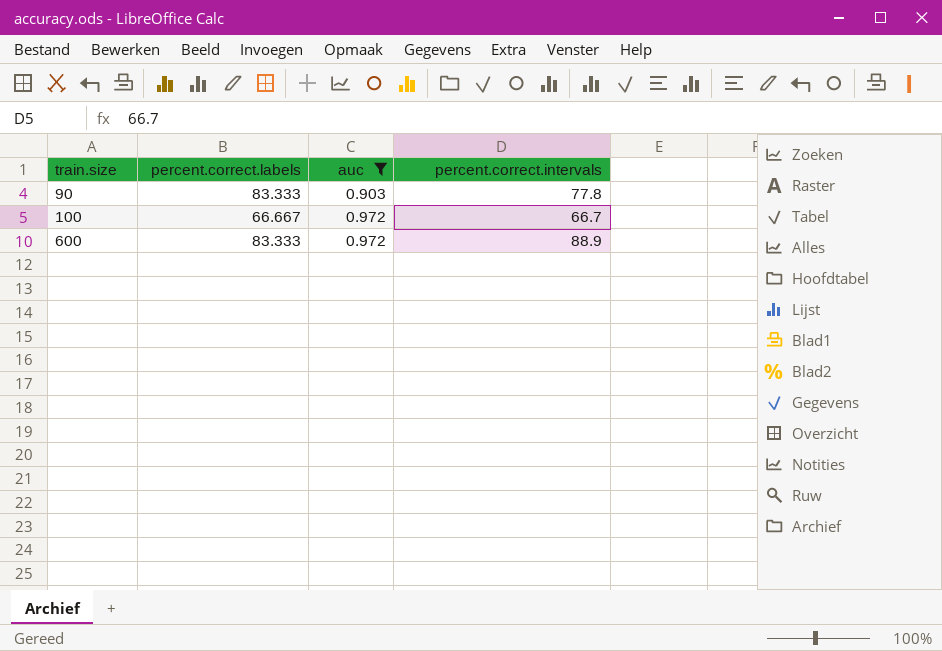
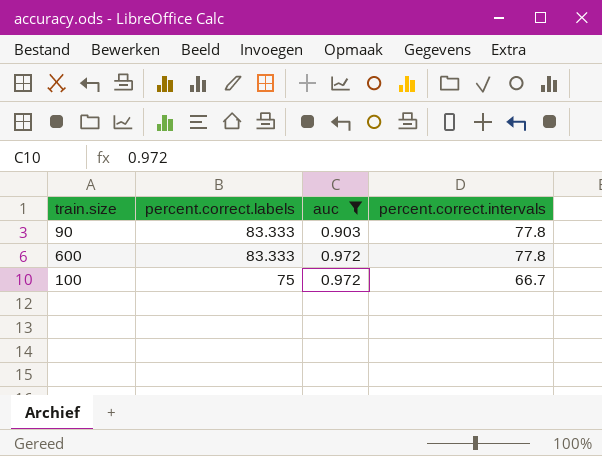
row order: train.size ascending -> percent.correct.labels descending
600 | percent.correct.intervals: 88.9 -> 77.8
100 | percent.correct.labels: 66.667 -> 75

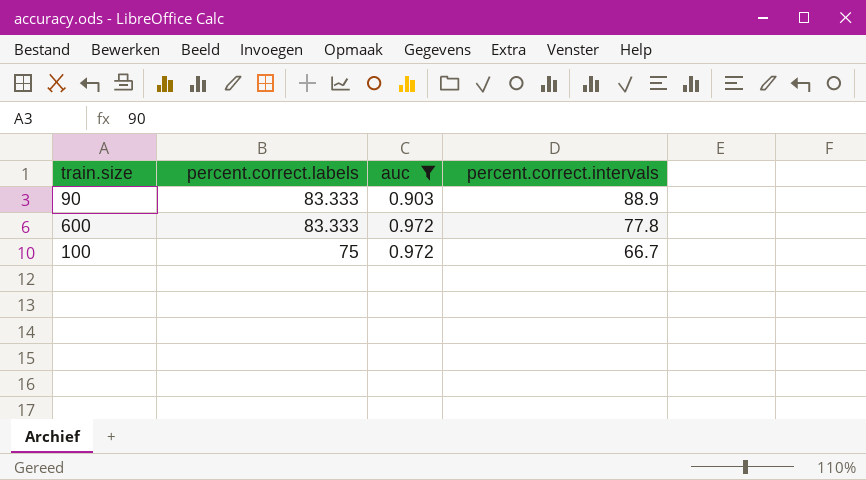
90 | percent.correct.intervals: 77.8 -> 88.9

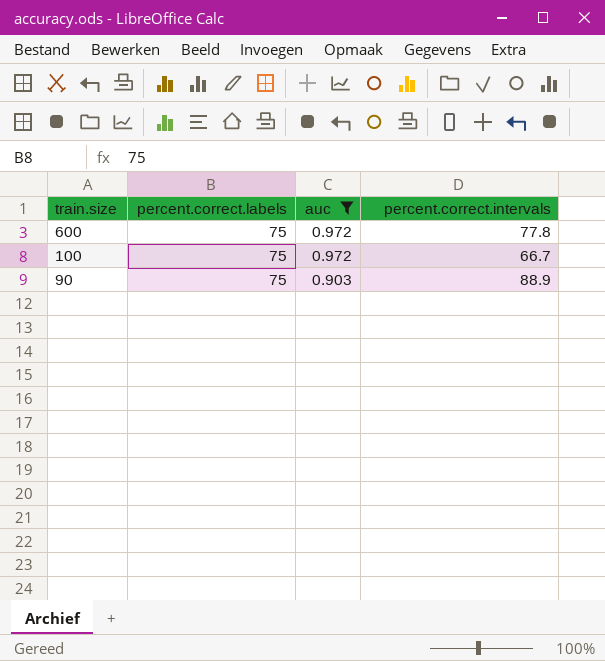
row order: percent.correct.labels descending -> train.size descending
600 | percent.correct.labels: 83.333 -> 75
90 | percent.correct.labels: 83.333 -> 75

